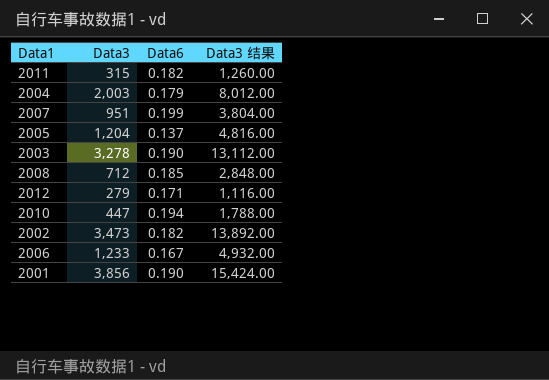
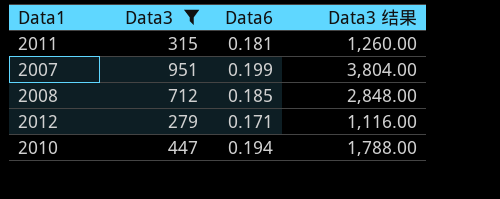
filter: none -> Data3 <= 951
2011 | Data6: 0.182 -> 0.181

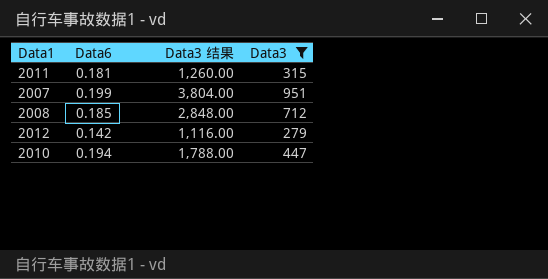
column Data3 | position: 2 -> 4
2012 | Data6: 0.171 -> 0.142

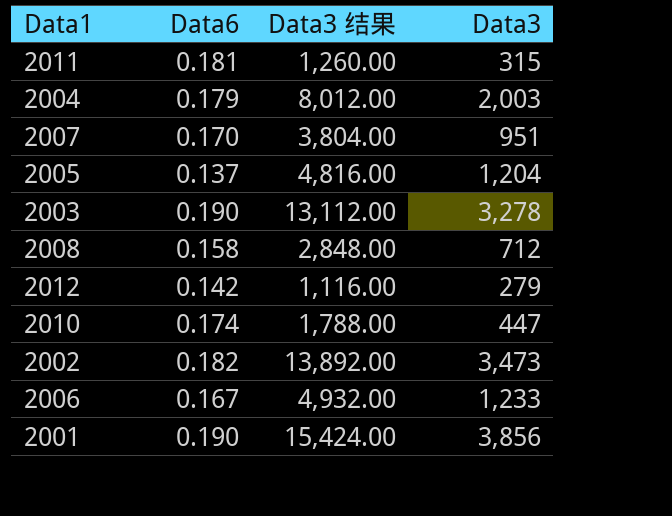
filter: Data3 <= 951 -> none
2007 | Data6: 0.199 -> 0.170
2008 | Data6: 0.185 -> 0.158
2010 | Data6: 0.194 -> 0.174

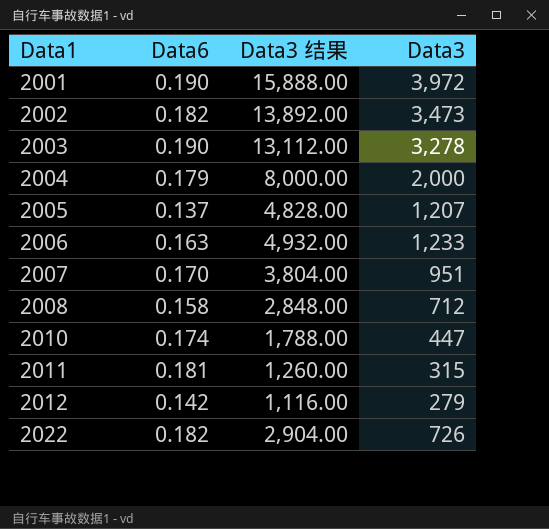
row order: none -> Data1 ascending
2001 | Data3 结果: 15,424.00 -> 15,888.00
2001 | Data3: 3,856 -> 3,972
2004 | Data3 结果: 8,012.00 -> 8,000.00
2004 | Data3: 2,003 -> 2,000
2005 | Data3 结果: 4,816.00 -> 4,828.00
2005 | Data3: 1,204 -> 1,207
2006 | Data6: 0.167 -> 0.163
row 2022: none -> 0.182 | 2,904.00 | 726

